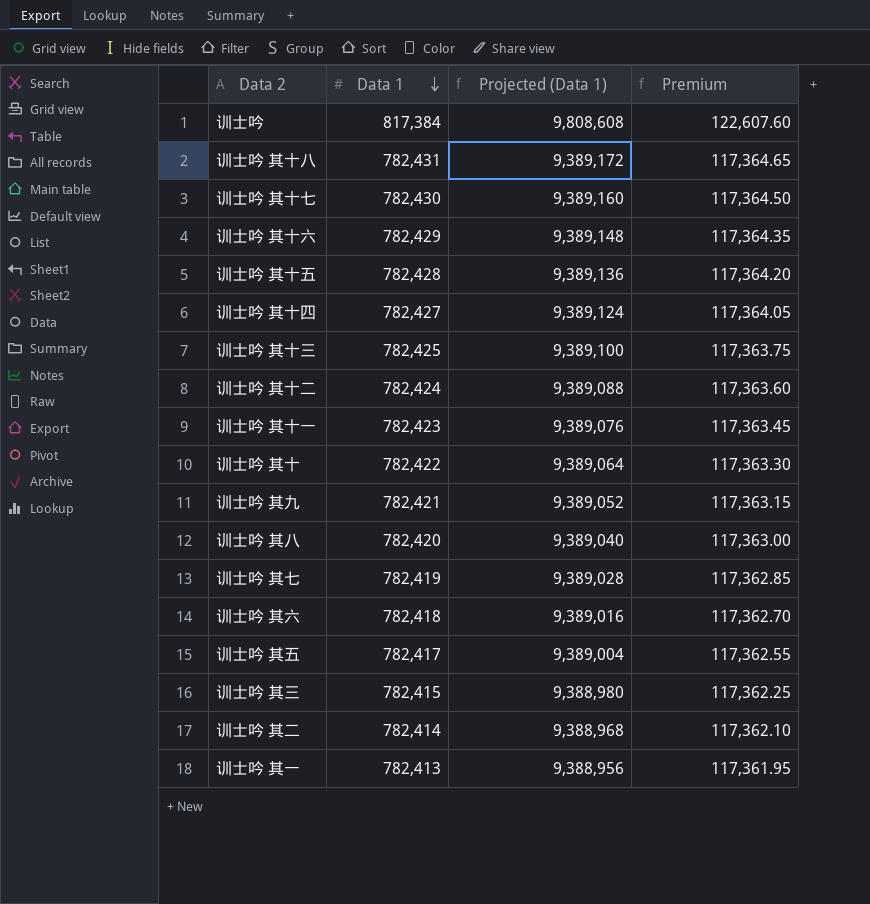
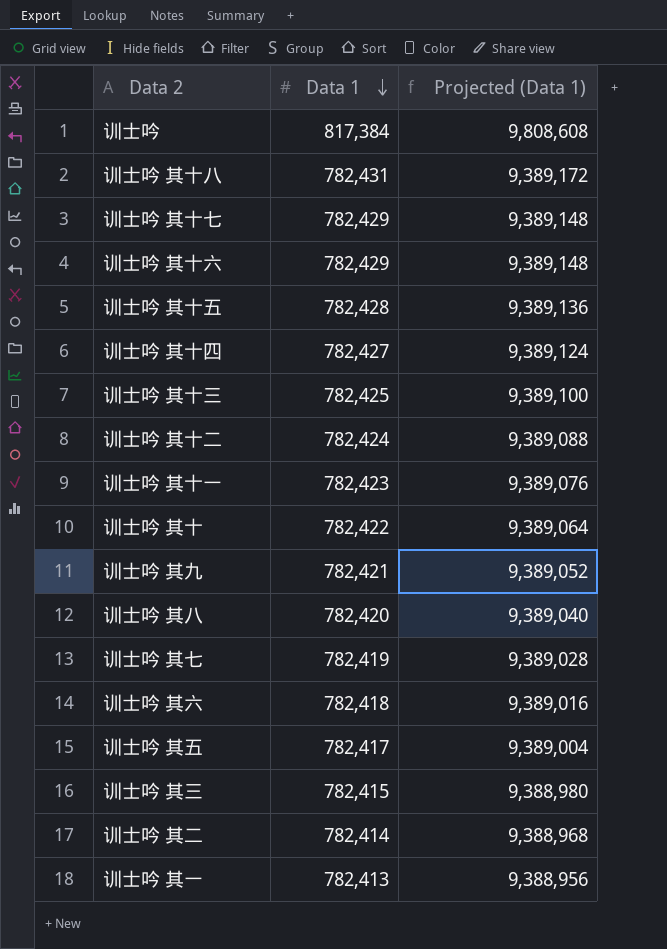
column Premium | formula: [Data 1] * 0.15 -> none
训士吟 其十七 | Data 1: 782,430 -> 782,429
训士吟 其十七 | Projected (Data 1): 9,389,160 -> 9,389,148

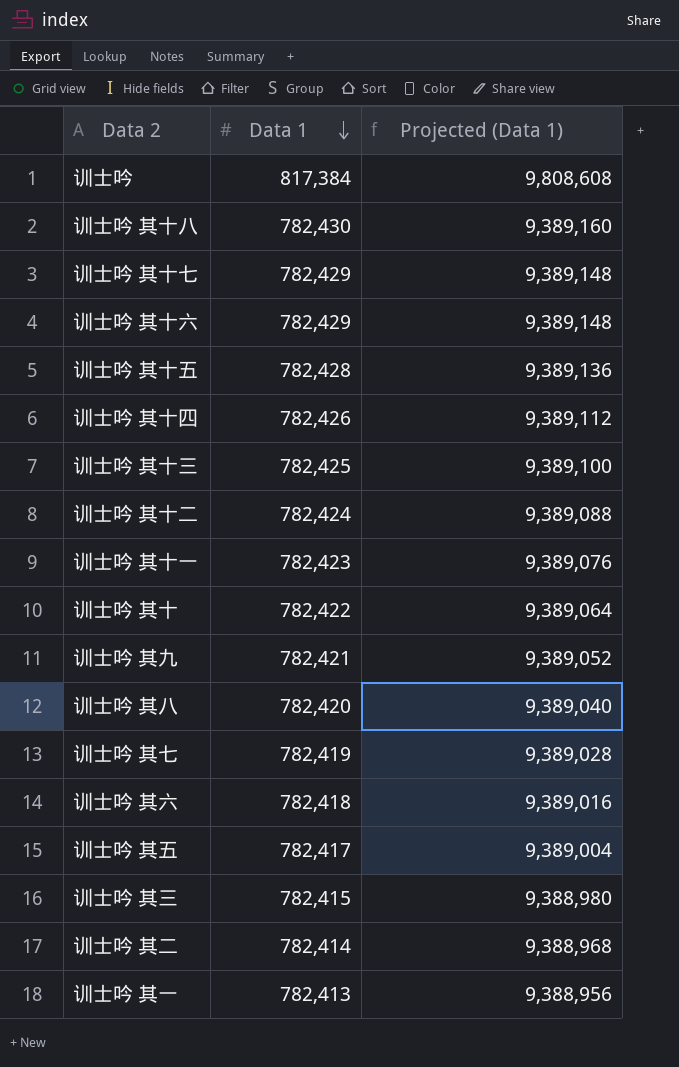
训士吟 其十八 | Data 1: 782,431 -> 782,430
训士吟 其十八 | Projected (Data 1): 9,389,172 -> 9,389,160
训士吟 其十四 | Data 1: 782,427 -> 782,426
训士吟 其十四 | Projected (Data 1): 9,389,124 -> 9,389,112

